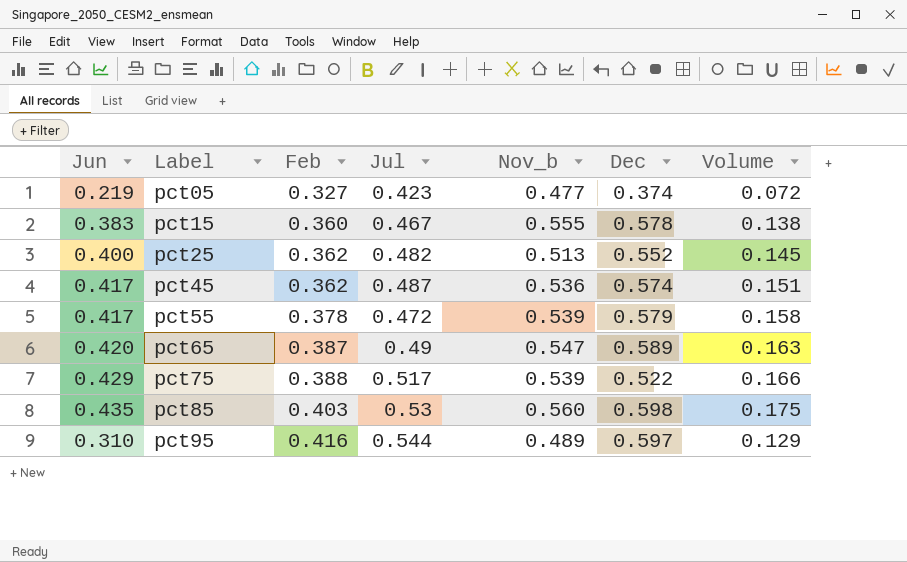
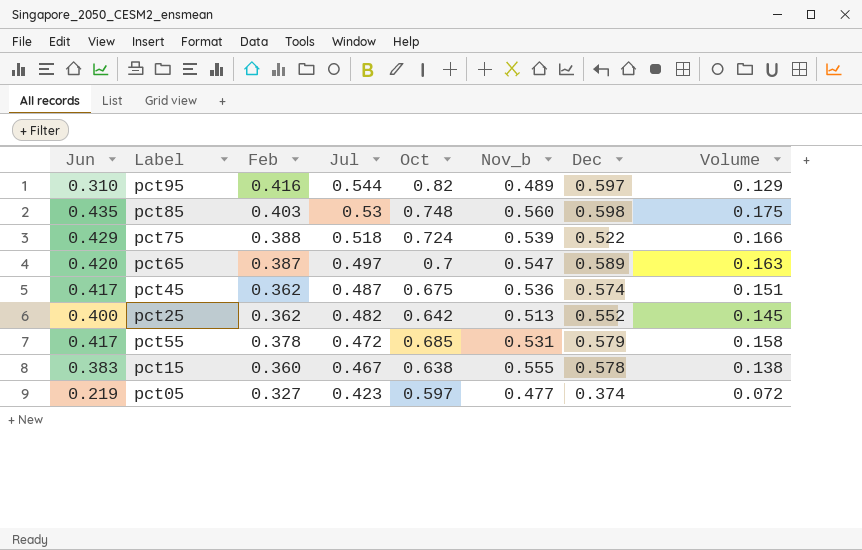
row order: Label ascending -> Jul descending
column Oct | position: none -> 5
pct75 | Jul: 0.517 -> 0.518
pct65 | Jul: 0.49 -> 0.497
pct55 | Nov_b: 0.539 -> 0.531

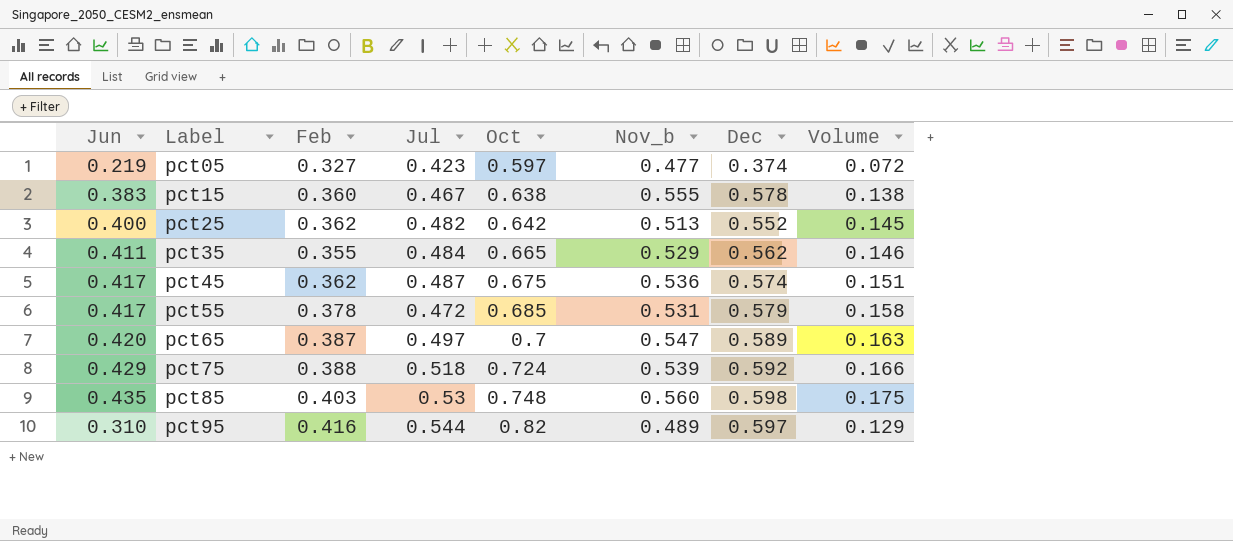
row order: Jul descending -> Label ascending
row pct35: none -> 0.411 | 0.355 | 0.484 | 0.665 | 0.529 | 0.562 | 0.146
pct75 | Dec: 0.522 -> 0.592

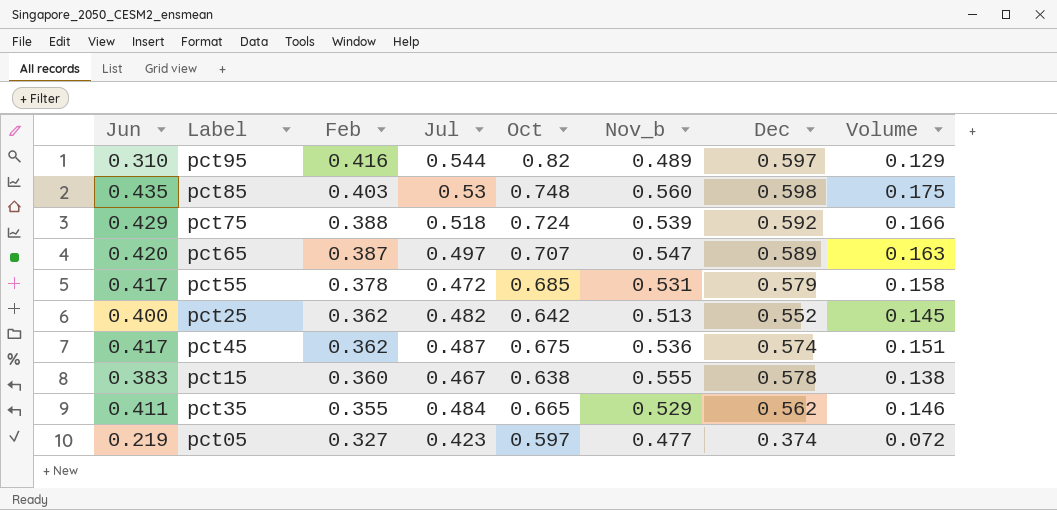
row order: Label ascending -> Feb descending
pct65 | Oct: 0.7 -> 0.707

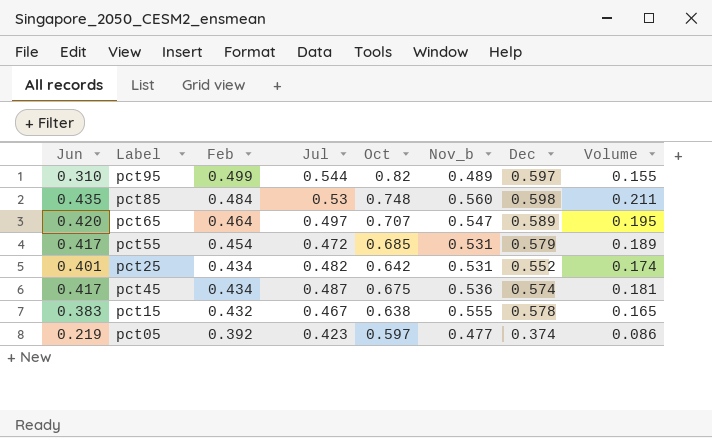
row pct75: 0.429 | 0.388 | 0.518 | 0.724 | 0.539 | 0.592 | 0.166 -> none
row pct35: 0.411 | 0.355 | 0.484 | 0.665 | 0.529 | 0.562 | 0.146 -> none
pct95 | Feb: 0.416 -> 0.499
pct95 | Volume: 0.129 -> 0.155
pct85 | Feb: 0.403 -> 0.484
pct85 | Volume: 0.175 -> 0.211
pct65 | Feb: 0.387 -> 0.464
pct65 | Volume: 0.163 -> 0.195
pct55 | Feb: 0.378 -> 0.454
pct55 | Volume: 0.158 -> 0.189
pct25 | Jun: 0.400 -> 0.401
pct25 | Feb: 0.362 -> 0.434
pct25 | Nov_b: 0.513 -> 0.531
pct25 | Volume: 0.145 -> 0.174
pct45 | Feb: 0.362 -> 0.434
pct45 | Volume: 0.151 -> 0.181
pct15 | Feb: 0.360 -> 0.432
pct15 | Volume: 0.138 -> 0.165
pct05 | Feb: 0.327 -> 0.392
pct05 | Volume: 0.072 -> 0.086

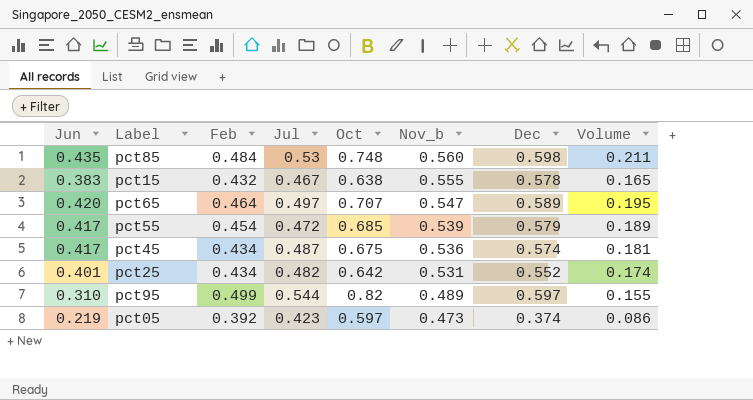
row order: Feb descending -> Nov_b descending
pct55 | Nov_b: 0.531 -> 0.539
pct05 | Nov_b: 0.477 -> 0.473

